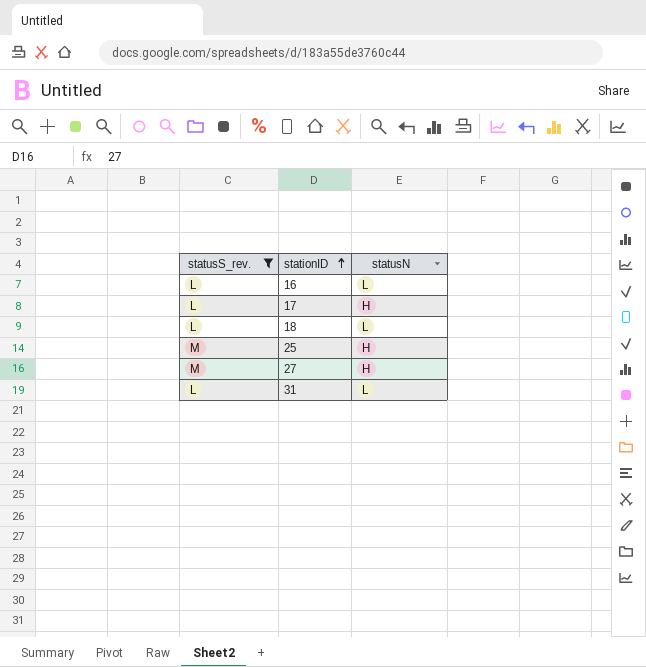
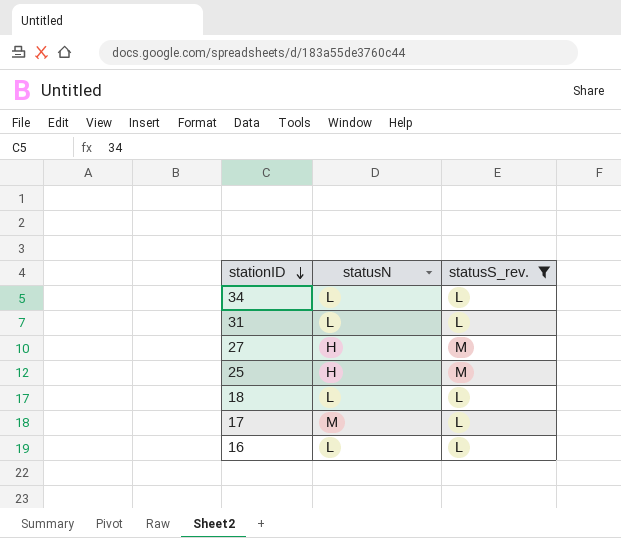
row order: stationID ascending -> stationID descending
column statusS_rev. | position: 1 -> 3
row 34: none -> L | L
17 | statusN: H -> M

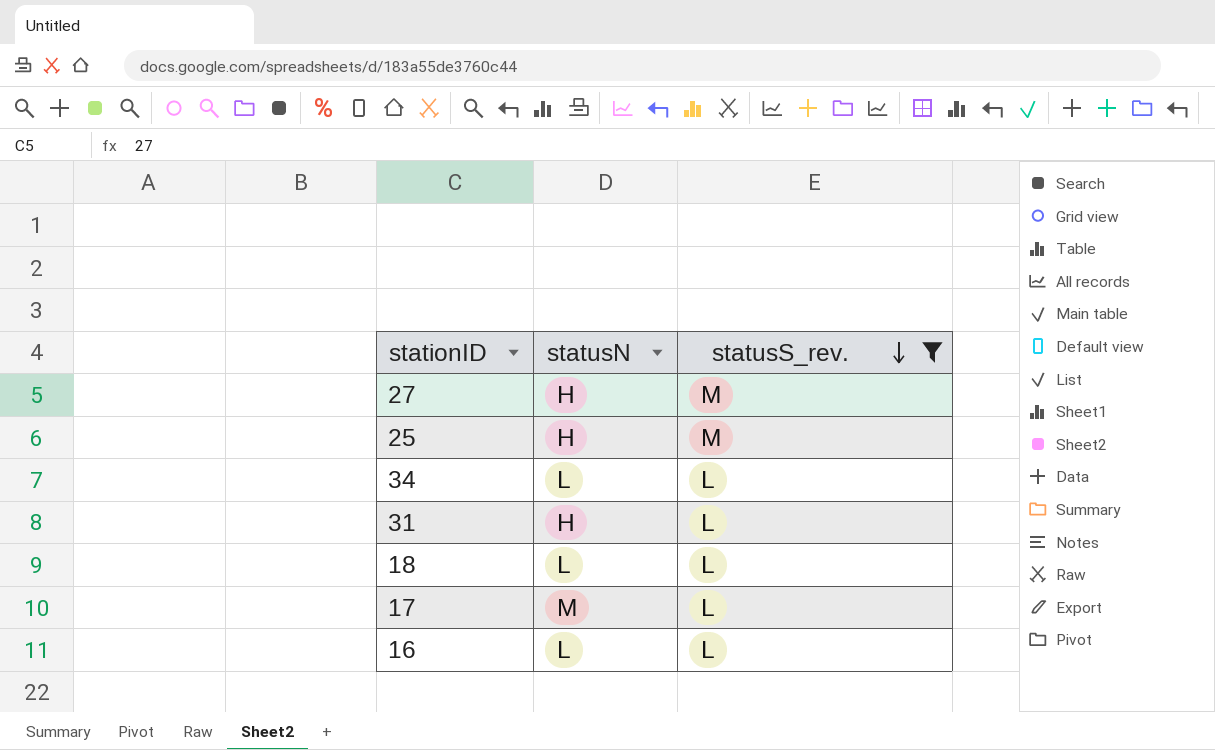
row order: stationID descending -> statusS_rev. descending
31 | statusN: L -> H

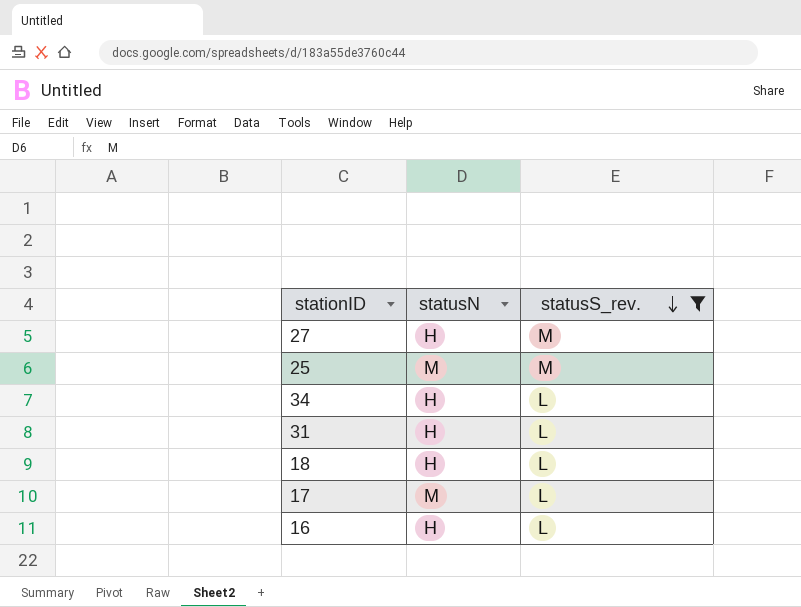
25 | statusN: H -> M
34 | statusN: L -> H
18 | statusN: L -> H
16 | statusN: L -> H

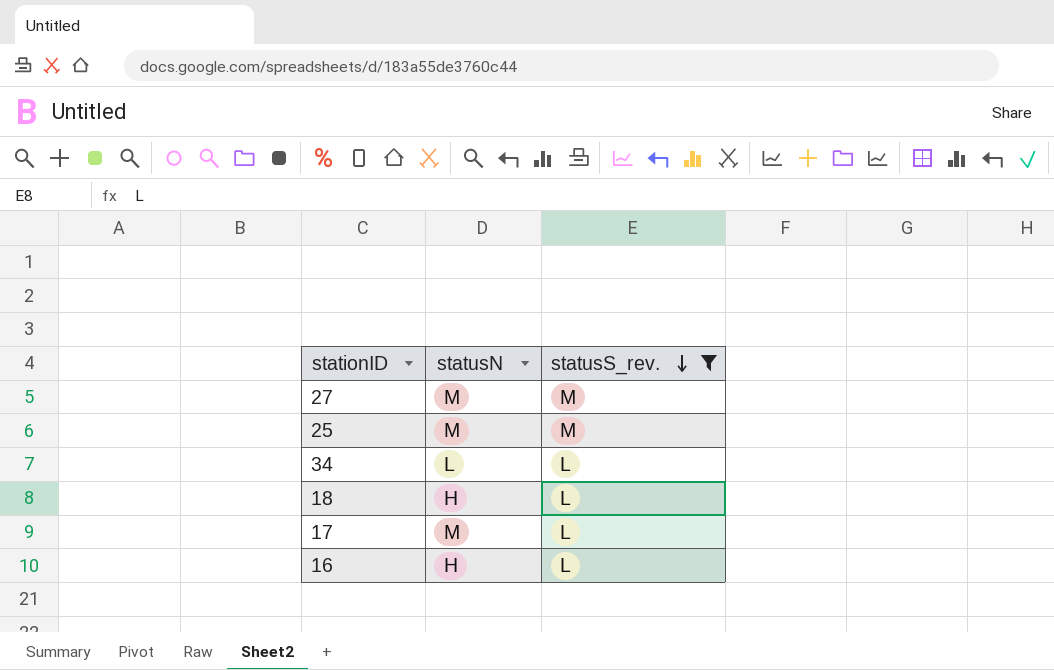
row 31: H | L -> none
27 | statusN: H -> M
34 | statusN: H -> L

